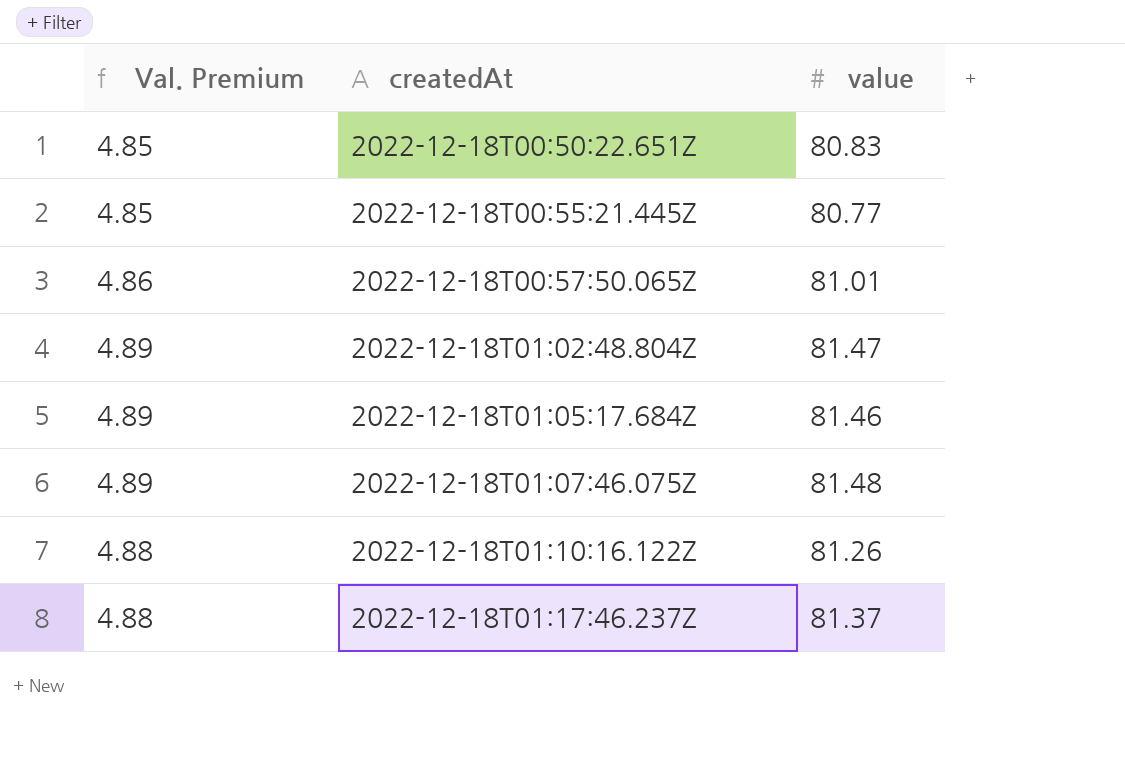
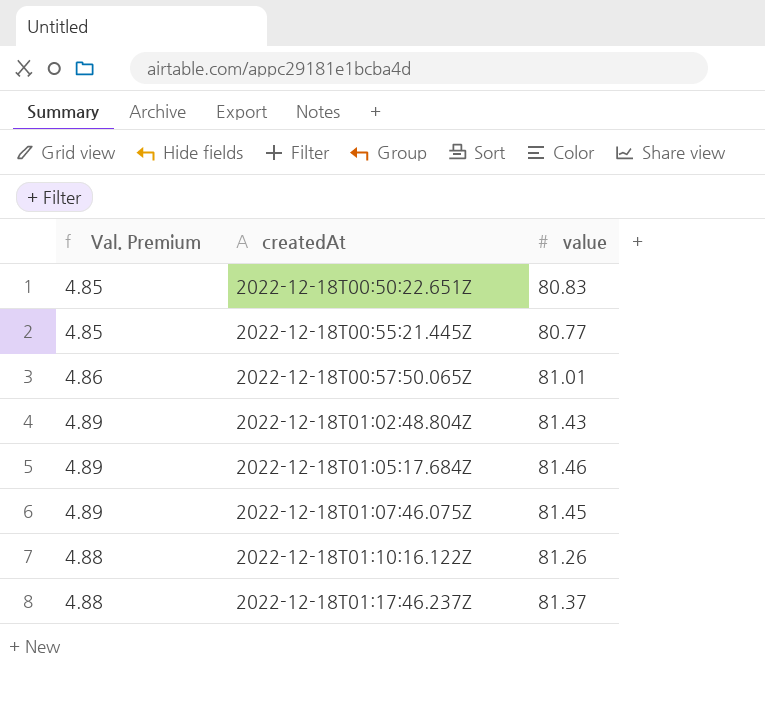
2022-12-18T01:02:48.804Z | value: 81.47 -> 81.43
2022-12-18T01:07:46.075Z | value: 81.48 -> 81.45

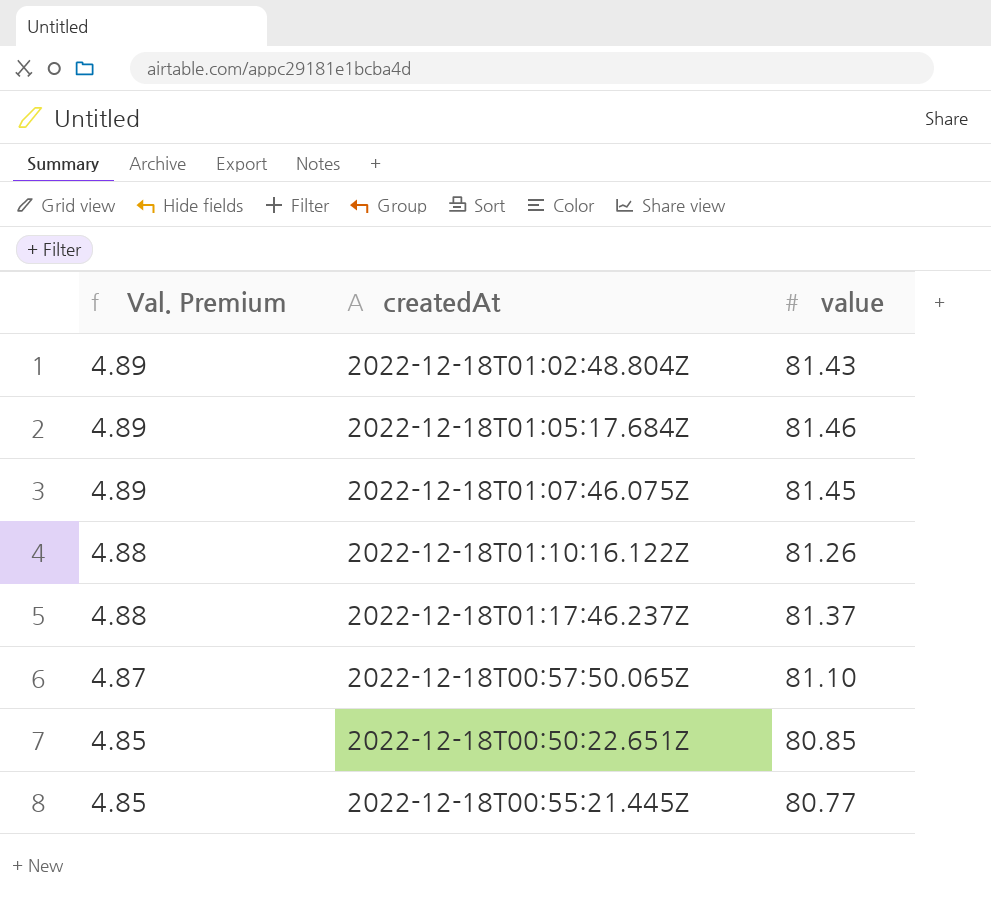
row order: createdAt ascending -> Val. Premium descending
2022-12-18T00:57:50.065Z | Val. Premium: 4.86 -> 4.87
2022-12-18T00:57:50.065Z | value: 81.01 -> 81.10
2022-12-18T00:50:22.651Z | value: 80.83 -> 80.85

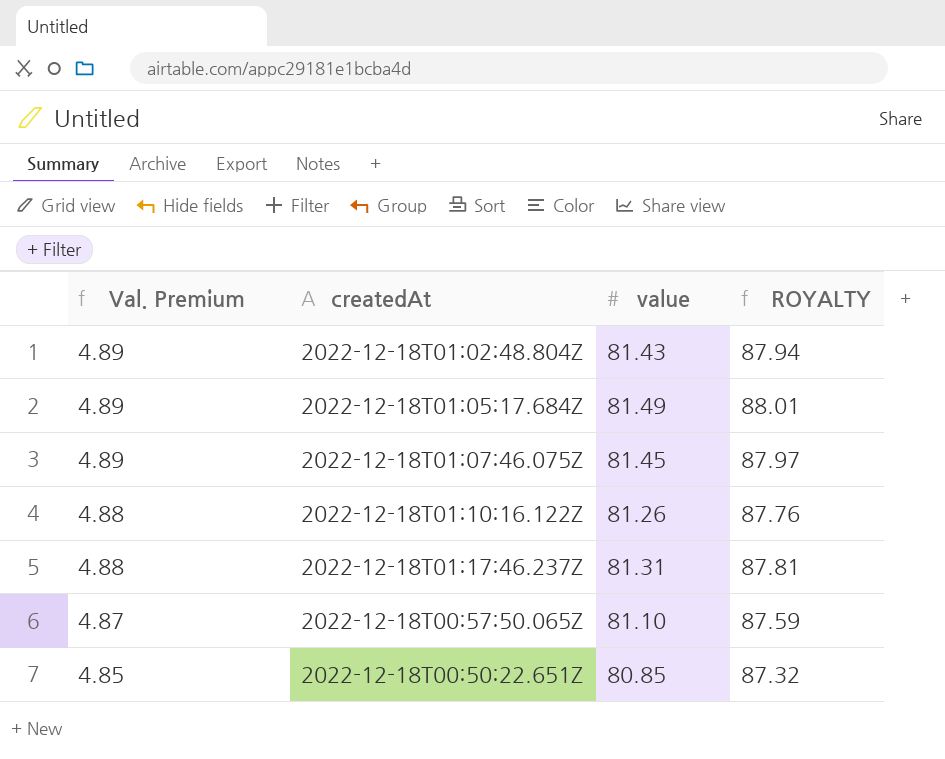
column ROYALTY | formula: none -> [value] * 1.08
row 2022-12-18T00:55:21.445Z: 4.85 | 80.77 -> none
2022-12-18T01:05:17.684Z | value: 81.46 -> 81.49
2022-12-18T01:17:46.237Z | value: 81.37 -> 81.31

